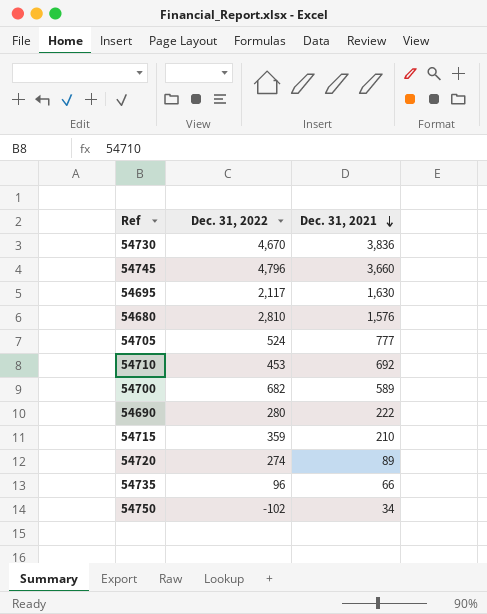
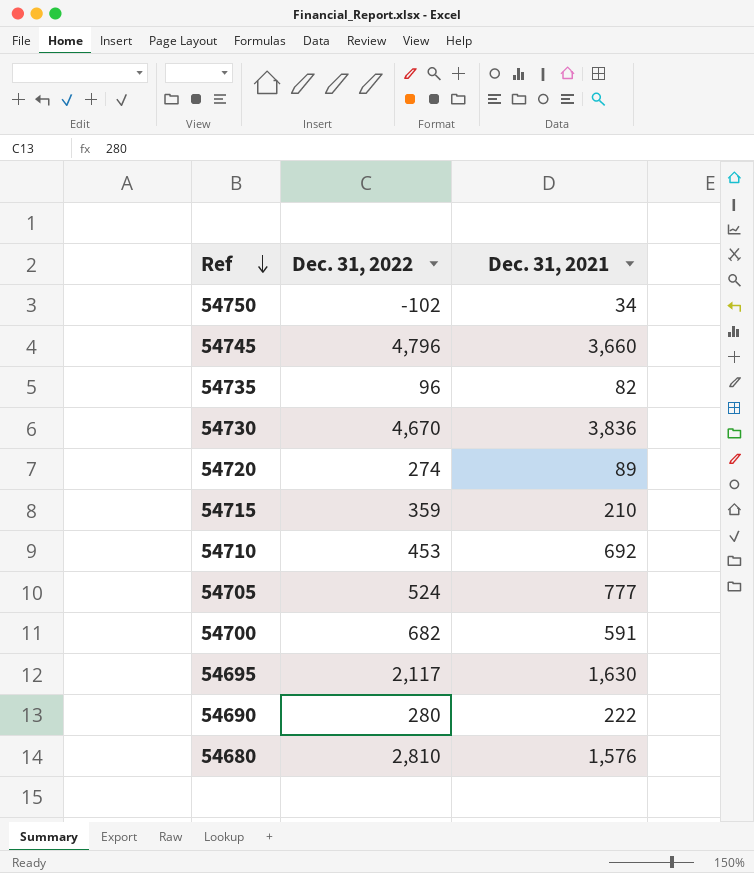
row order: Dec. 31, 2021 descending -> Ref descending
54735 | Dec. 31, 2021: 66 -> 82
54700 | Dec. 31, 2021: 589 -> 591

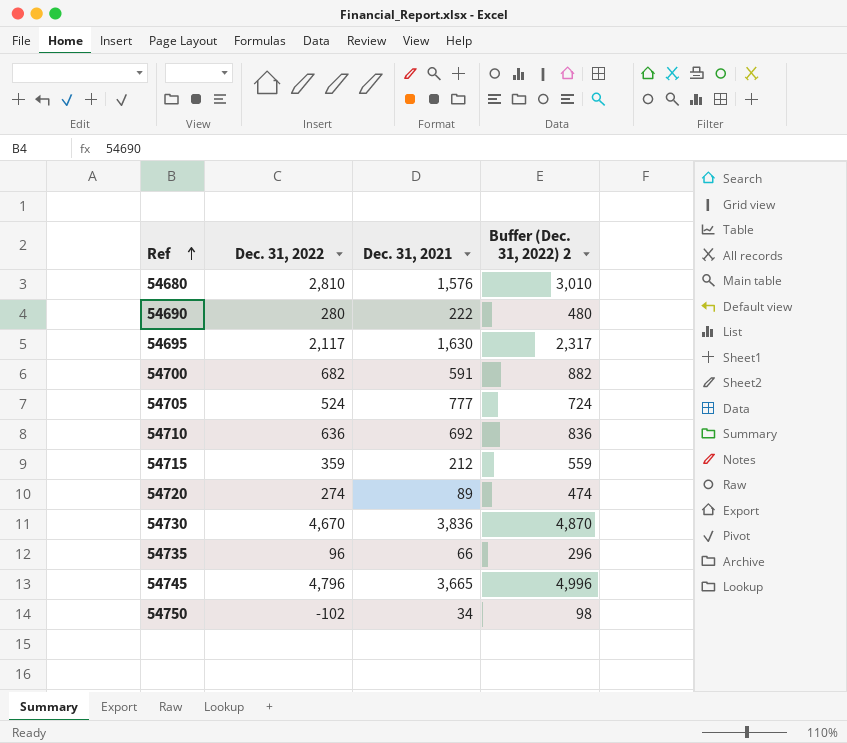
row order: Ref descending -> Ref ascending
column Buffer (Dec. 31, 2022) 2 | formula: none -> [Dec. 31, 2022] + 200
54710 | Dec. 31, 2022: 453 -> 636
54715 | Dec. 31, 2021: 210 -> 212
54735 | Dec. 31, 2021: 82 -> 66
54745 | Dec. 31, 2021: 3,660 -> 3,665

